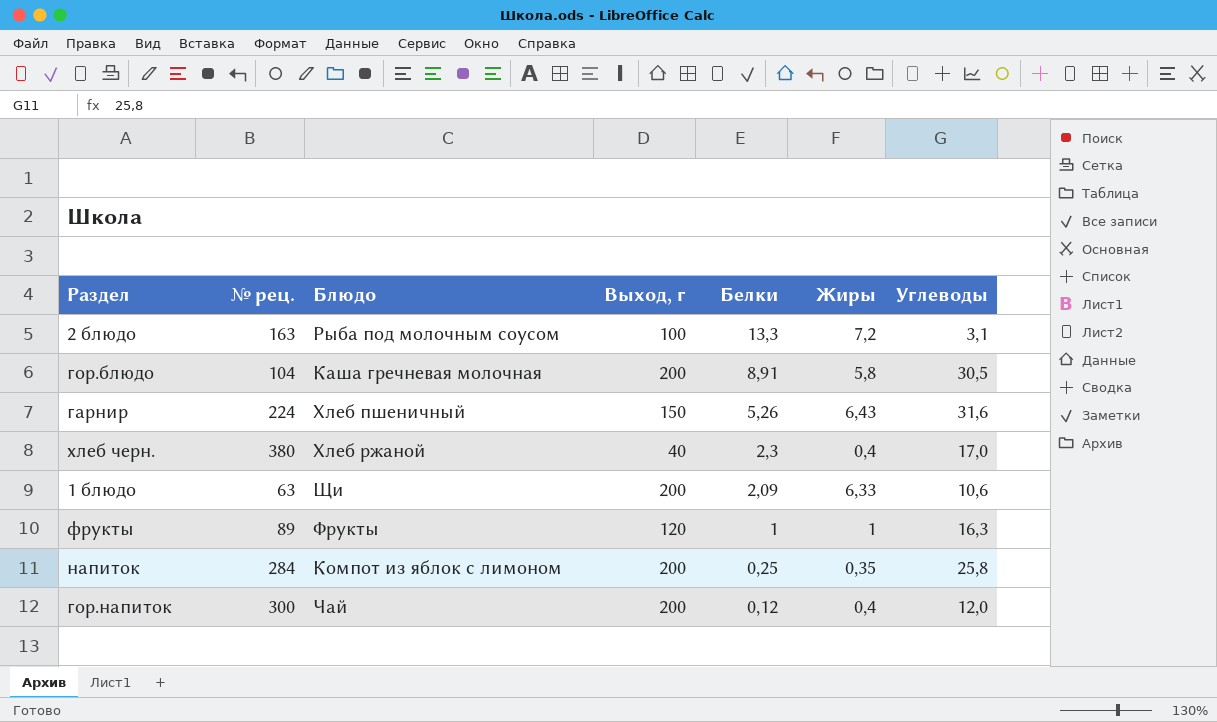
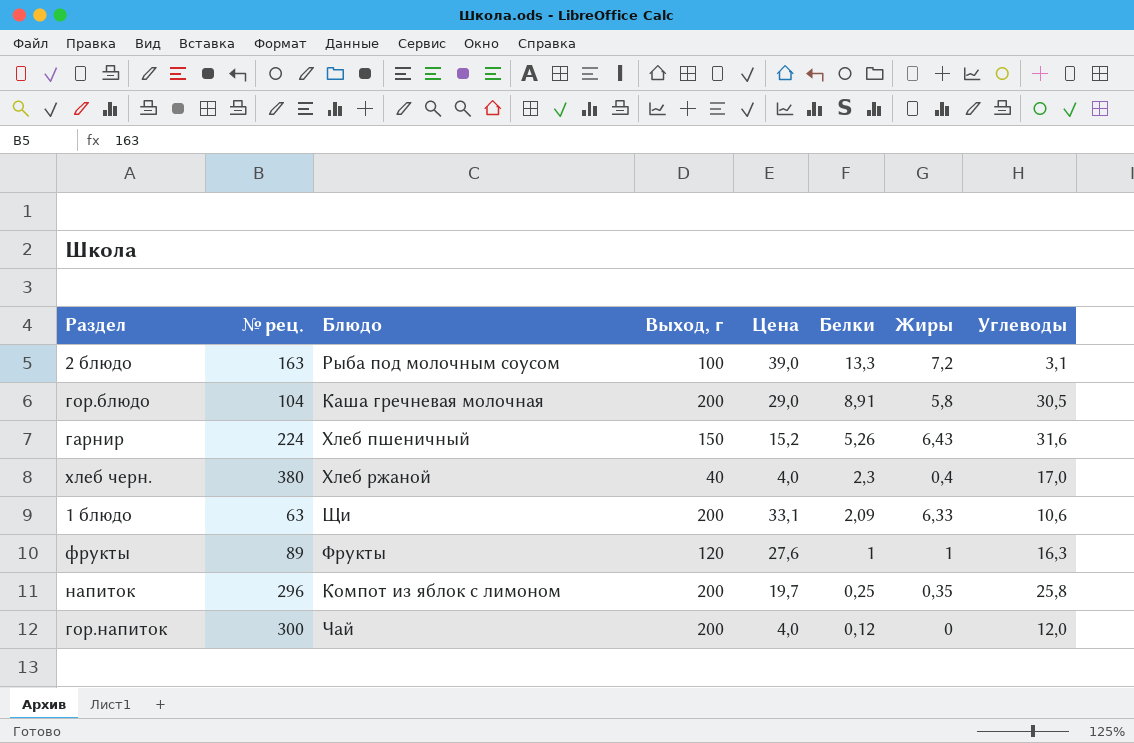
column Цена | position: none -> 5
напиток | № рец.: 284 -> 296
гор.напиток | Жиры: 0,4 -> 0

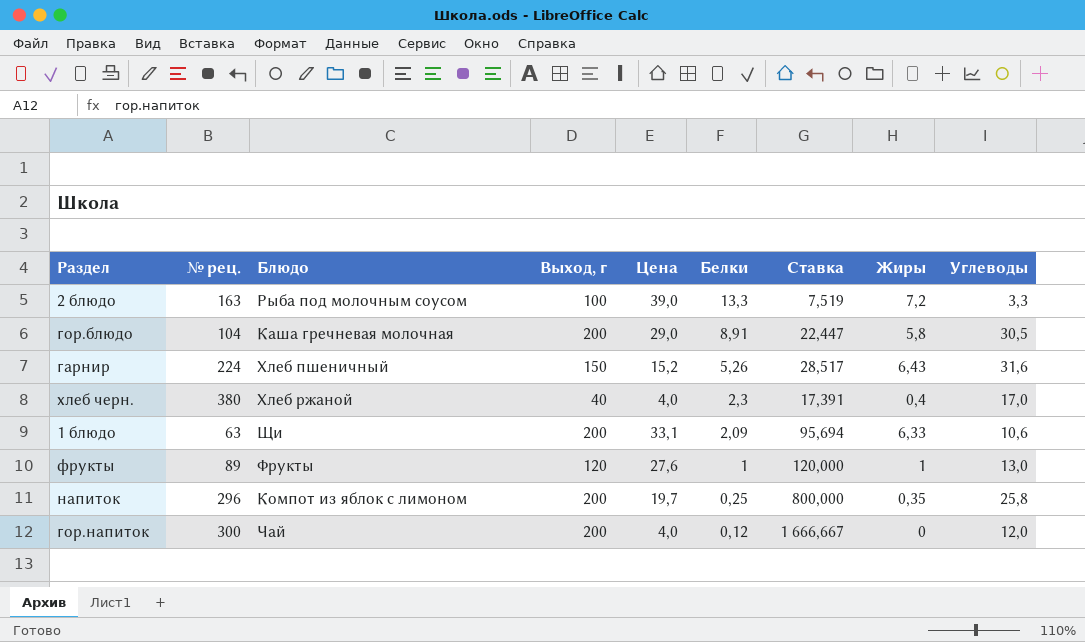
column Ставка | formula: none -> [Выход, г] / [Белки]
2 блюдо | Углеводы: 3,1 -> 3,3
фрукты | Углеводы: 16,3 -> 13,0

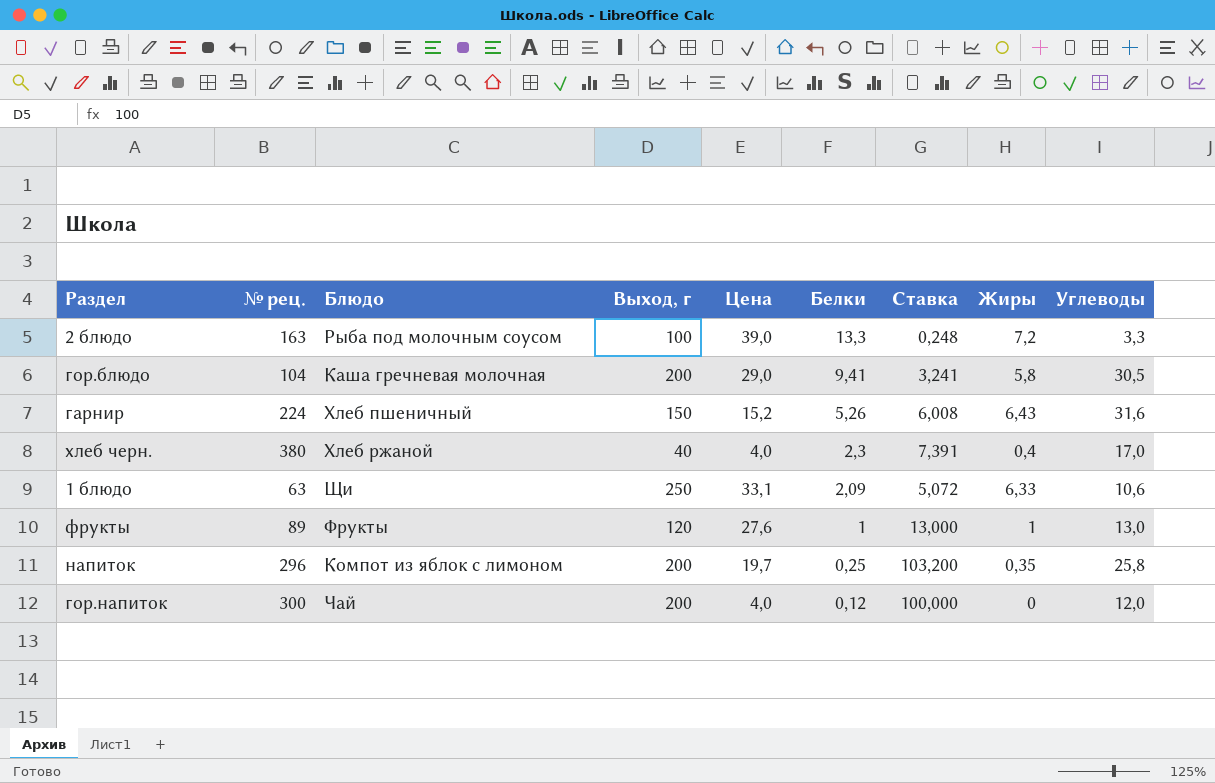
column Ставка | formula: [Выход, г] / [Белки] -> [Углеводы] / [Белки]
гор.блюдо | Белки: 8,91 -> 9,41
1 блюдо | Выход, г: 200 -> 250

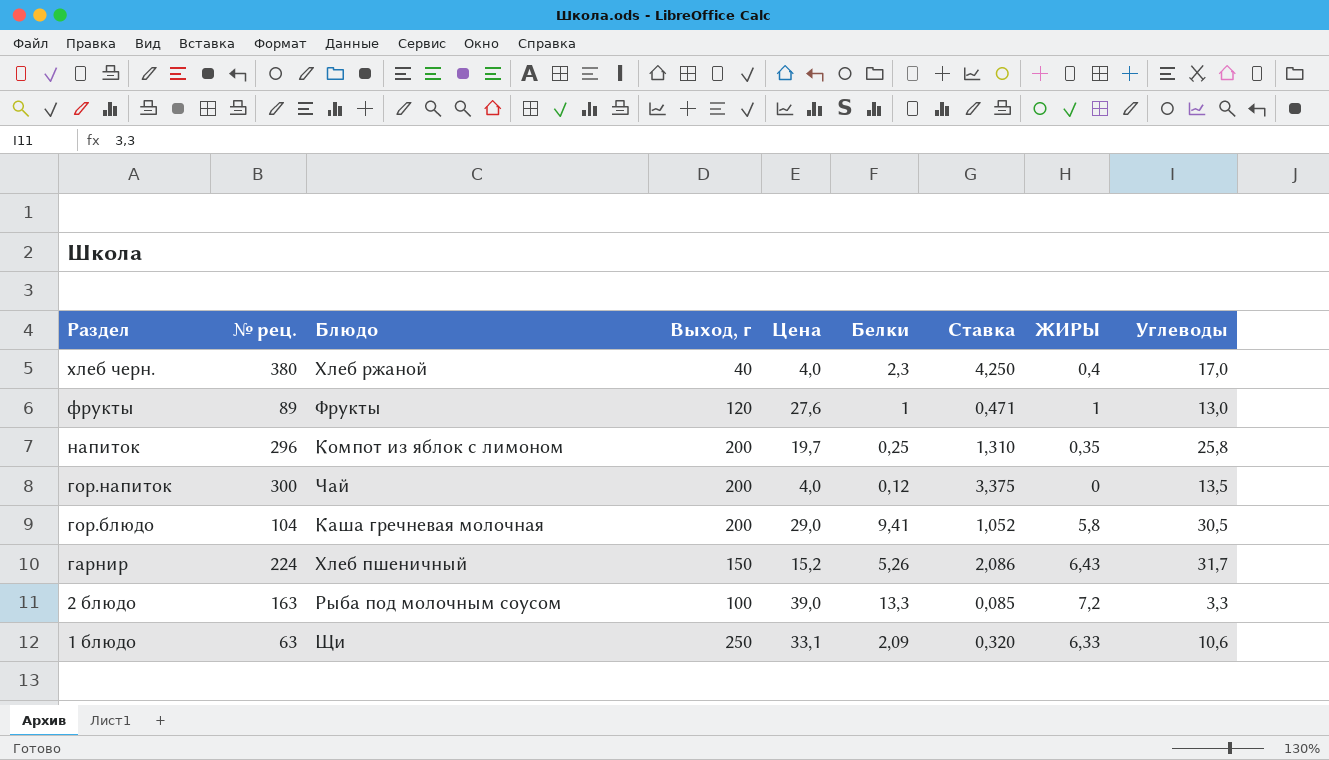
row order: Белки descending -> Раздел descending
column Ставка | formula: [Углеводы] / [Белки] -> [Углеводы] / [Цена]
column name: Жиры -> ЖИРЫ
гор.напиток | Углеводы: 12,0 -> 13,5
гарнир | Углеводы: 31,6 -> 31,7

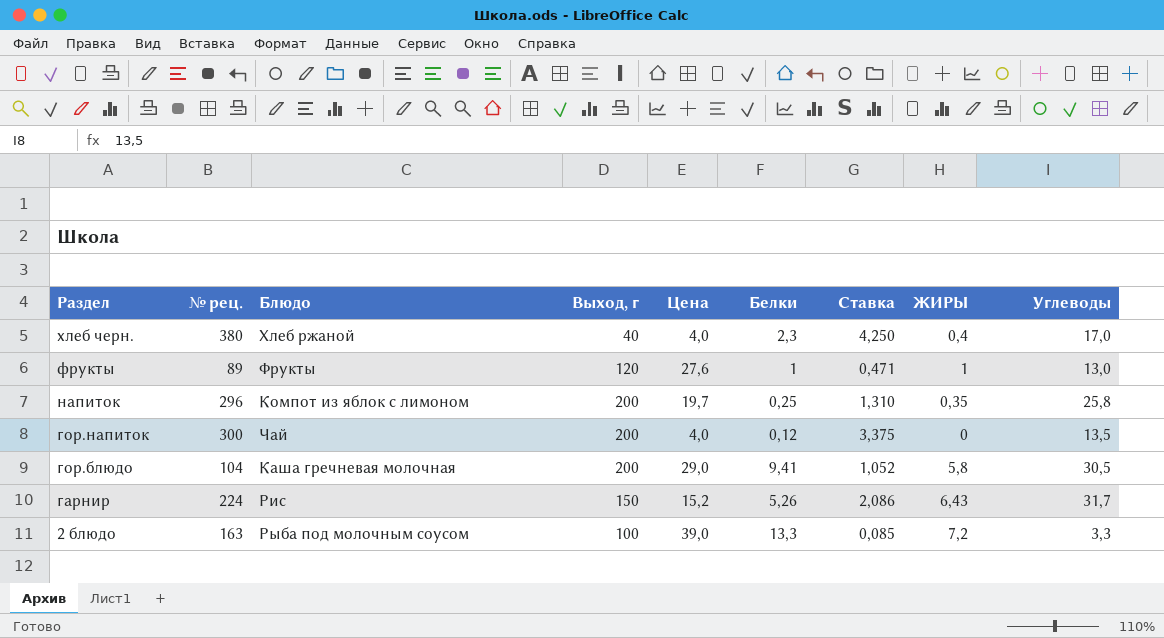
row 1 блюдо: 63 | Щи | 250 | 33,1 | 2,09 | 0,320 | 6,33 | 10,6 -> none
гарнир | Блюдо: Хлеб пшеничный -> Рис

